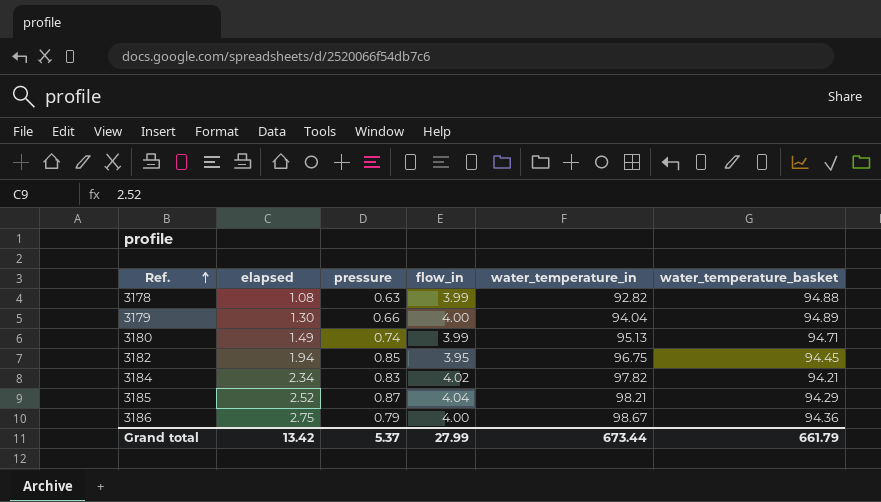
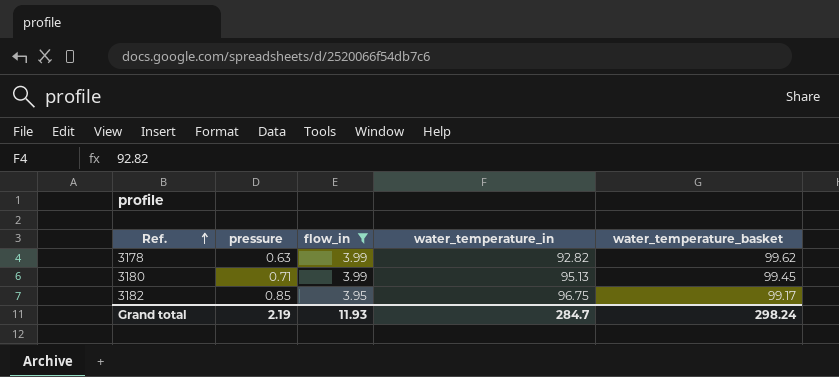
filter: none -> flow_in <= 3.99
column elapsed | position: 2 -> none
3178 | water_temperature_basket: 94.88 -> 99.62
3180 | pressure: 0.74 -> 0.71
3180 | water_temperature_basket: 94.71 -> 99.45
3182 | water_temperature_basket: 94.45 -> 99.17
Grand total | pressure: 5.37 -> 2.19
Grand total | flow_in: 27.99 -> 11.93
Grand total | water_temperature_in: 673.44 -> 284.7
Grand total | water_temperature_basket: 661.79 -> 298.24

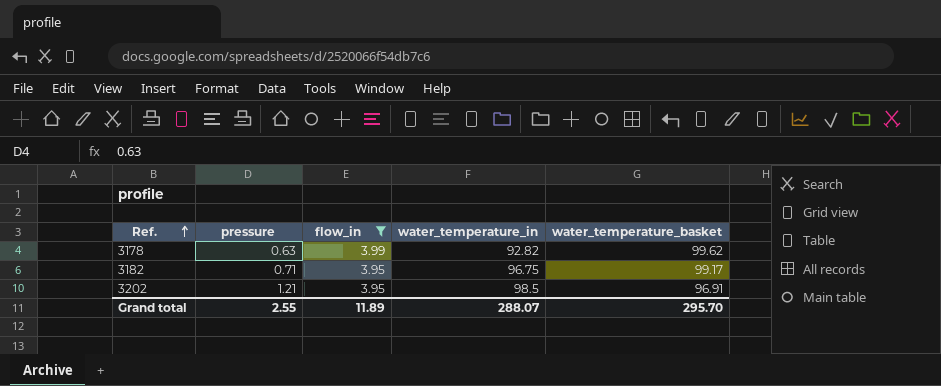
row 3180: 0.71 | 3.99 | 95.13 | 99.45 -> none
3182 | pressure: 0.85 -> 0.71
row 3202: none -> 1.21 | 3.95 | 98.5 | 96.91
Grand total | pressure: 2.19 -> 2.55
Grand total | flow_in: 11.93 -> 11.89
Grand total | water_temperature_in: 284.7 -> 288.07
Grand total | water_temperature_basket: 298.24 -> 295.70

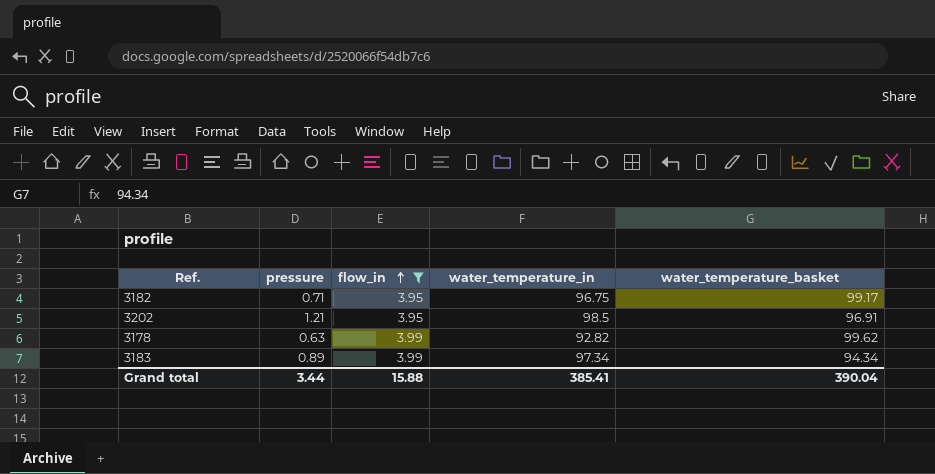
row order: Ref. ascending -> flow_in ascending
row 3183: none -> 0.89 | 3.99 | 97.34 | 94.34
Grand total | pressure: 2.55 -> 3.44
Grand total | flow_in: 11.89 -> 15.88
Grand total | water_temperature_in: 288.07 -> 385.41
Grand total | water_temperature_basket: 295.70 -> 390.04

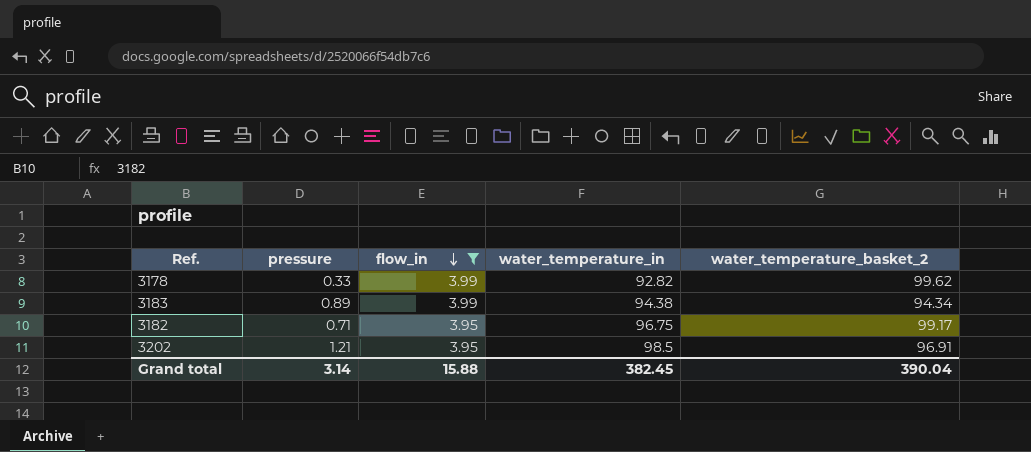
row order: flow_in ascending -> flow_in descending
column name: water_temperature_basket -> water_temperature_basket_2
3178 | pressure: 0.63 -> 0.33
3183 | water_temperature_in: 97.34 -> 94.38
Grand total | pressure: 3.44 -> 3.14
Grand total | water_temperature_in: 385.41 -> 382.45

